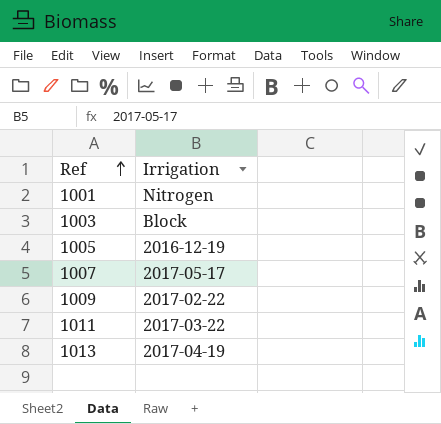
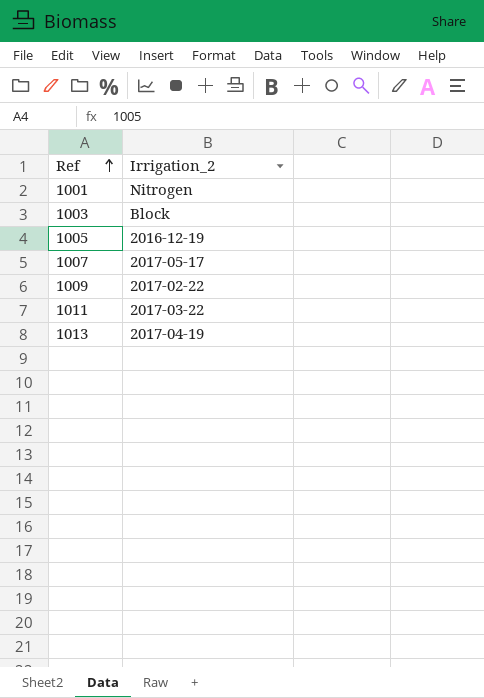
column name: Irrigation -> Irrigation_2

